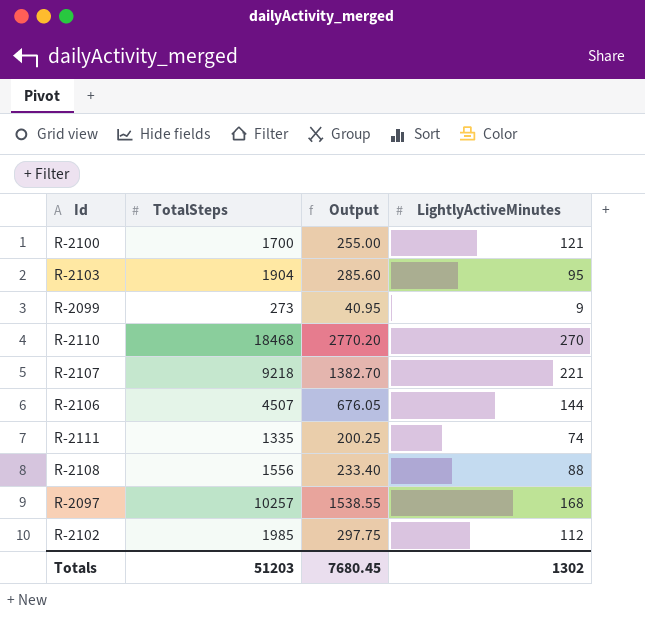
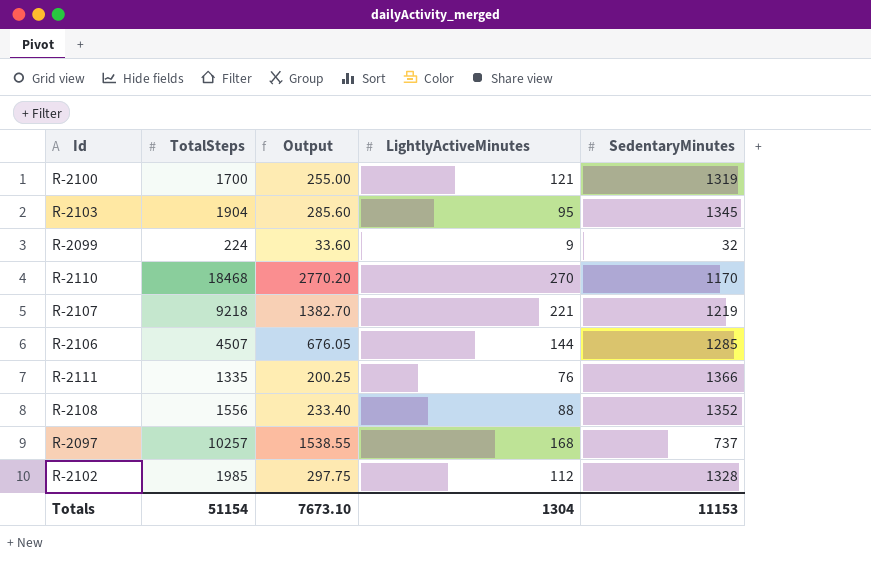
column SedentaryMinutes | position: none -> 5
R-2099 | TotalSteps: 273 -> 224
R-2099 | Output: 40.95 -> 33.60
R-2111 | LightlyActiveMinutes: 74 -> 76
Totals | TotalSteps: 51203 -> 51154
Totals | Output: 7680.45 -> 7673.10
Totals | LightlyActiveMinutes: 1302 -> 1304

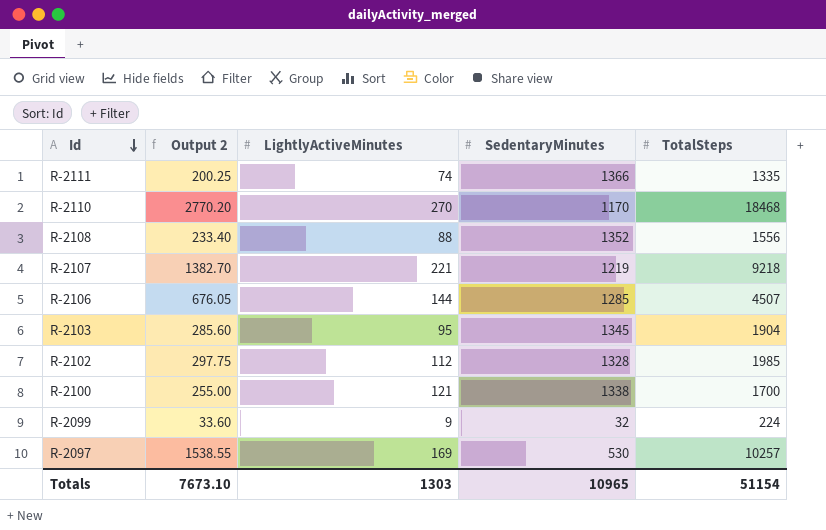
row order: none -> Id descending
column name: Output -> Output 2
column TotalSteps | position: 2 -> 5
R-2111 | LightlyActiveMinutes: 76 -> 74
R-2100 | SedentaryMinutes: 1319 -> 1338
R-2097 | LightlyActiveMinutes: 168 -> 169
R-2097 | SedentaryMinutes: 737 -> 530
Totals | LightlyActiveMinutes: 1304 -> 1303
Totals | SedentaryMinutes: 11153 -> 10965

